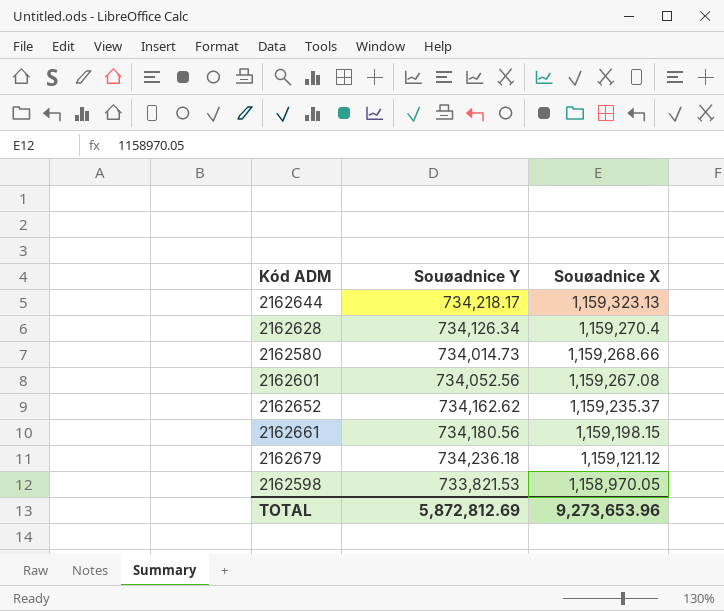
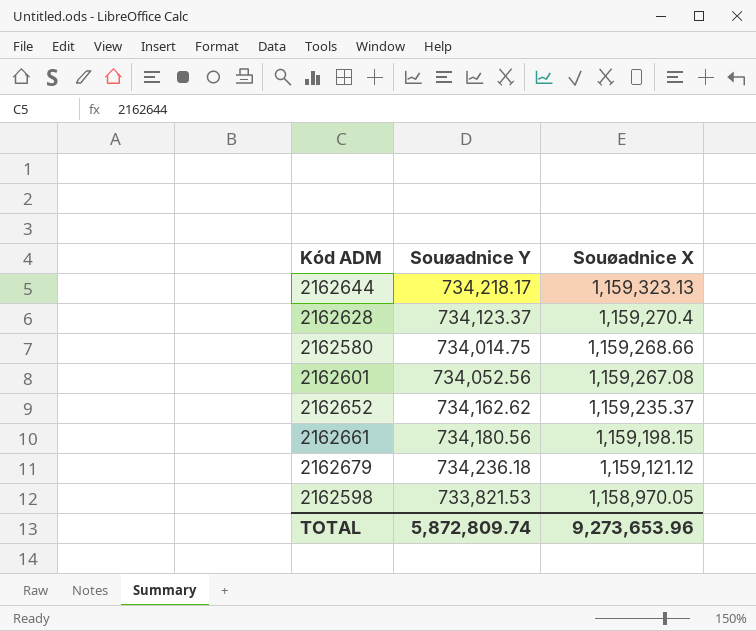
2162628 | Souøadnice Y: 734,126.34 -> 734,123.37
2162580 | Souøadnice Y: 734,014.73 -> 734,014.75
TOTAL | Souøadnice Y: 5,872,812.69 -> 5,872,809.74

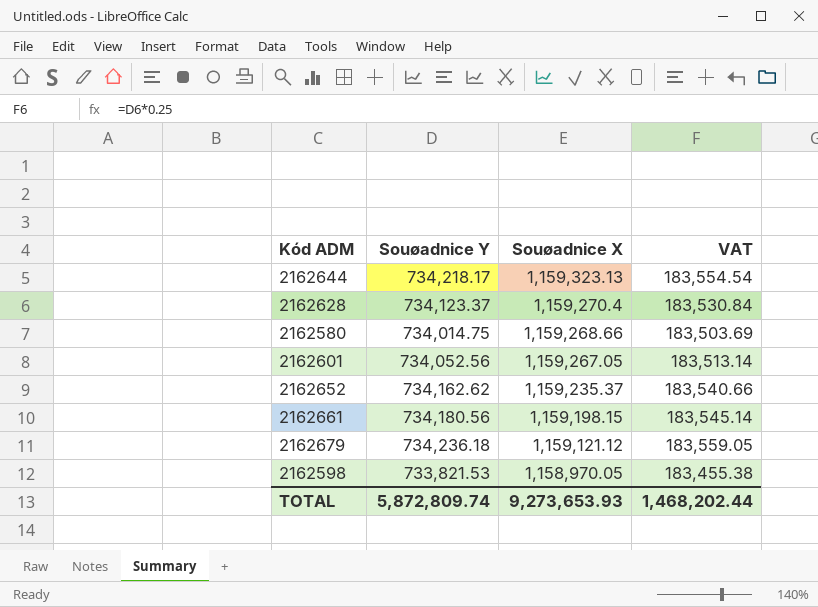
column VAT | formula: none -> [Souøadnice Y] * 0.25
2162601 | Souøadnice X: 1,159,267.08 -> 1,159,267.05
TOTAL | Souøadnice X: 9,273,653.96 -> 9,273,653.93

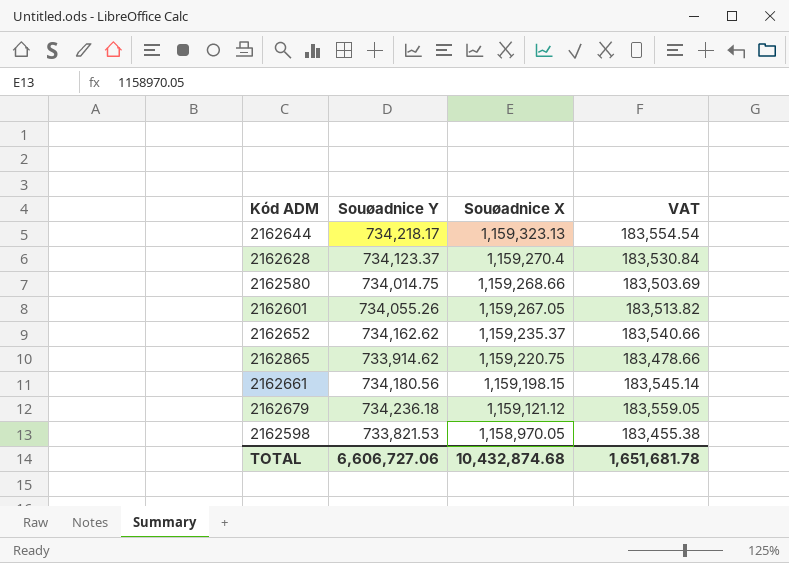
2162601 | Souøadnice Y: 734,052.56 -> 734,055.26
2162601 | VAT: 183,513.14 -> 183,513.82
row 2162865: none -> 733,914.62 | 1,159,220.75 | 183,478.66
TOTAL | Souøadnice Y: 5,872,809.74 -> 6,606,727.06
TOTAL | Souøadnice X: 9,273,653.93 -> 10,432,874.68
TOTAL | VAT: 1,468,202.44 -> 1,651,681.78

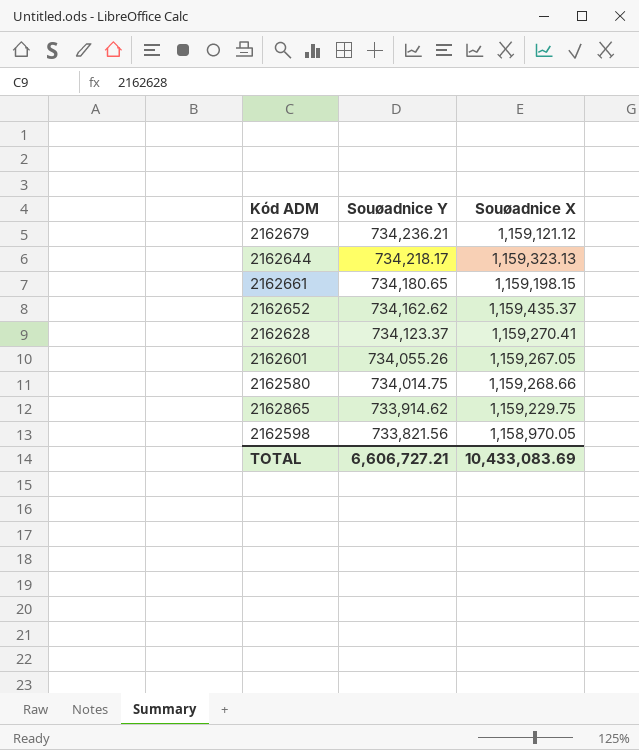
row order: Souøadnice X descending -> Souøadnice Y descending
column VAT | formula: [Souøadnice Y] * 0.25 -> none
2162679 | Souøadnice Y: 734,236.18 -> 734,236.21
2162661 | Souøadnice Y: 734,180.56 -> 734,180.65
2162652 | Souøadnice X: 1,159,235.37 -> 1,159,435.37
2162628 | Souøadnice X: 1,159,270.4 -> 1,159,270.41
2162865 | Souøadnice X: 1,159,220.75 -> 1,159,229.75
2162598 | Souøadnice Y: 733,821.53 -> 733,821.56
TOTAL | Souøadnice Y: 6,606,727.06 -> 6,606,727.21
TOTAL | Souøadnice X: 10,432,874.68 -> 10,433,083.69

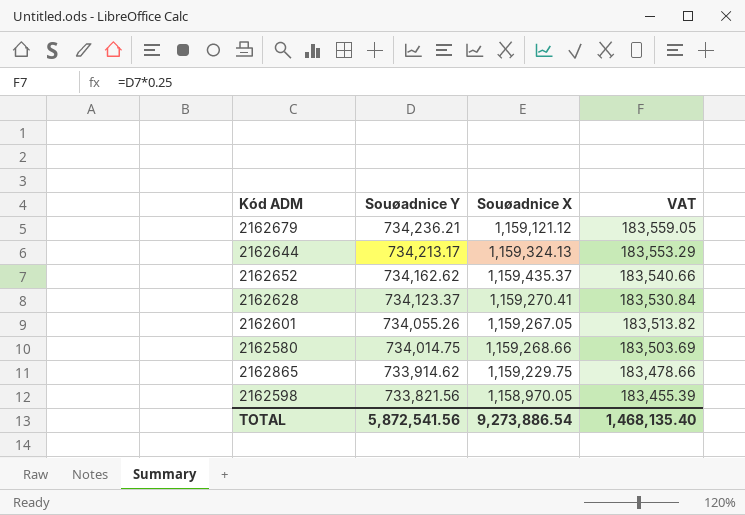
column VAT | formula: none -> [Souøadnice Y] * 0.25
row 2162661: 734,180.65 | 1,159,198.15 -> none
2162644 | Souøadnice Y: 734,218.17 -> 734,213.17
2162644 | Souøadnice X: 1,159,323.13 -> 1,159,324.13
TOTAL | Souøadnice Y: 6,606,727.21 -> 5,872,541.56
TOTAL | Souøadnice X: 10,433,083.69 -> 9,273,886.54

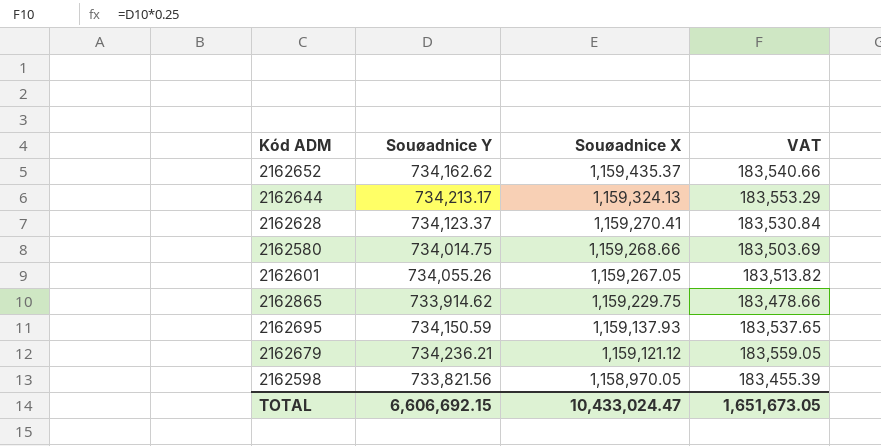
row order: Souøadnice Y descending -> Souøadnice X descending
row 2162695: none -> 734,150.59 | 1,159,137.93 | 183,537.65
TOTAL | Souøadnice Y: 5,872,541.56 -> 6,606,692.15
TOTAL | Souøadnice X: 9,273,886.54 -> 10,433,024.47
TOTAL | VAT: 1,468,135.40 -> 1,651,673.05

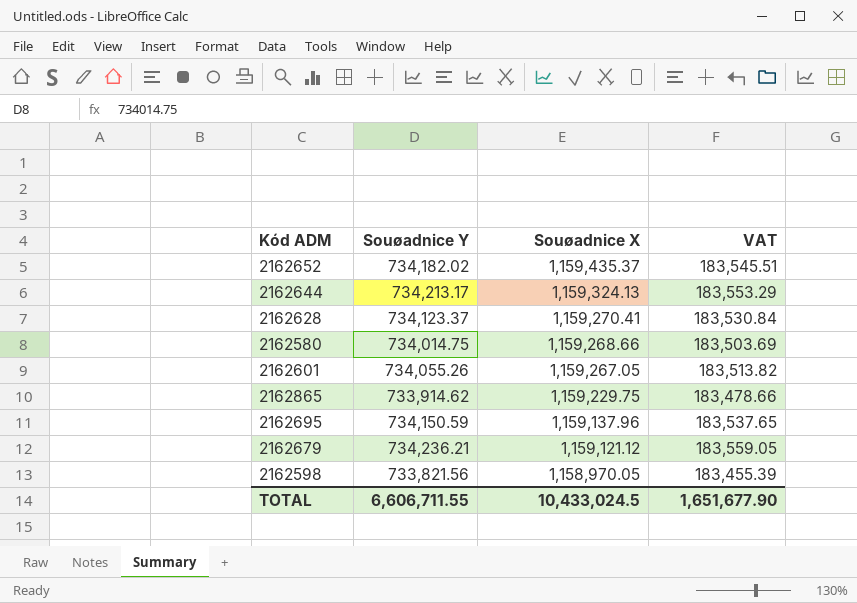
2162652 | Souøadnice Y: 734,162.62 -> 734,182.02
2162652 | VAT: 183,540.66 -> 183,545.51
2162695 | Souøadnice X: 1,159,137.93 -> 1,159,137.96
TOTAL | Souøadnice Y: 6,606,692.15 -> 6,606,711.55
TOTAL | Souøadnice X: 10,433,024.47 -> 10,433,024.5
TOTAL | VAT: 1,651,673.05 -> 1,651,677.90

